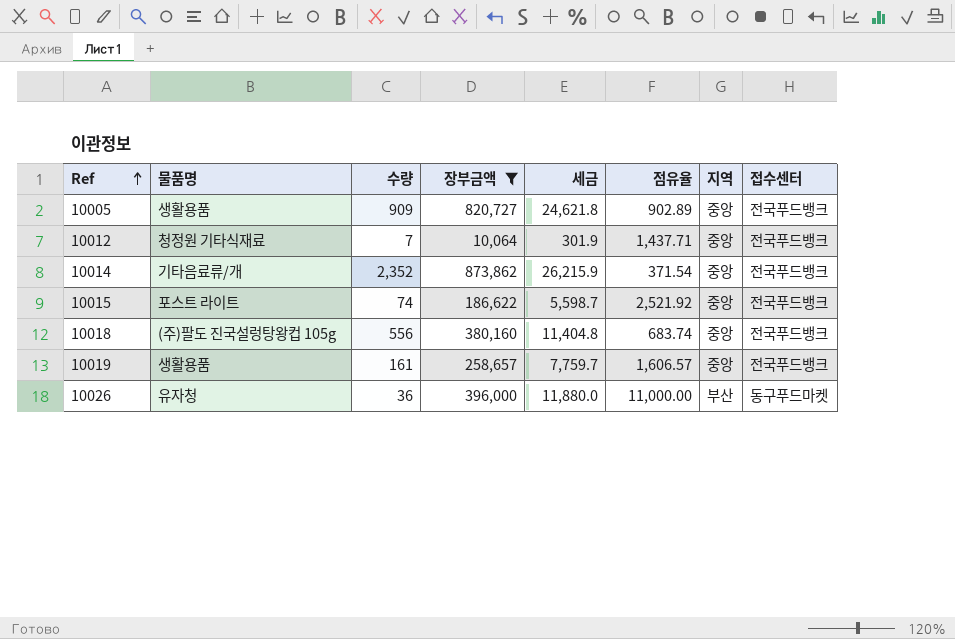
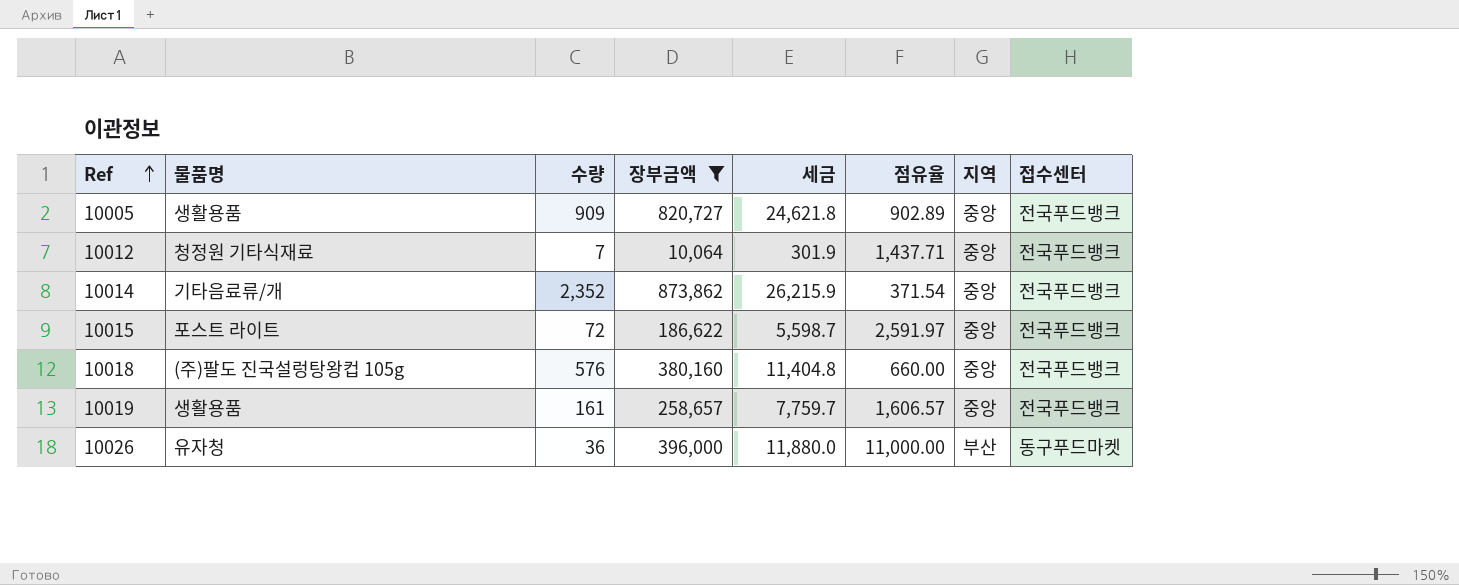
10015 | 수량: 74 -> 72
10015 | 점유율: 2,521.92 -> 2,591.97
10018 | 수량: 556 -> 576
10018 | 점유율: 683.74 -> 660.00

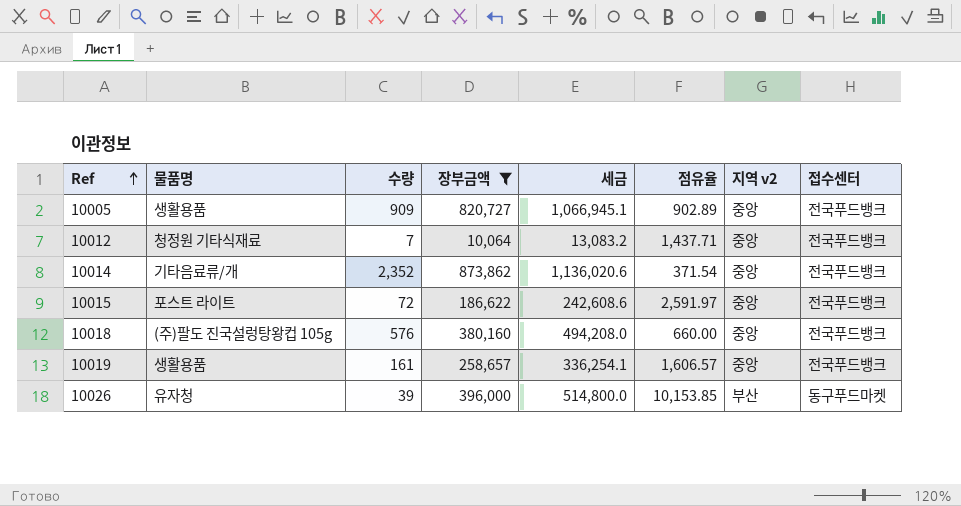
column 세금 | formula: [장부금액] * 0.03 -> [장부금액] * 1.3
column name: 지역 -> 지역 v2
10026 | 수량: 36 -> 39
10026 | 점유율: 11,000.00 -> 10,153.85

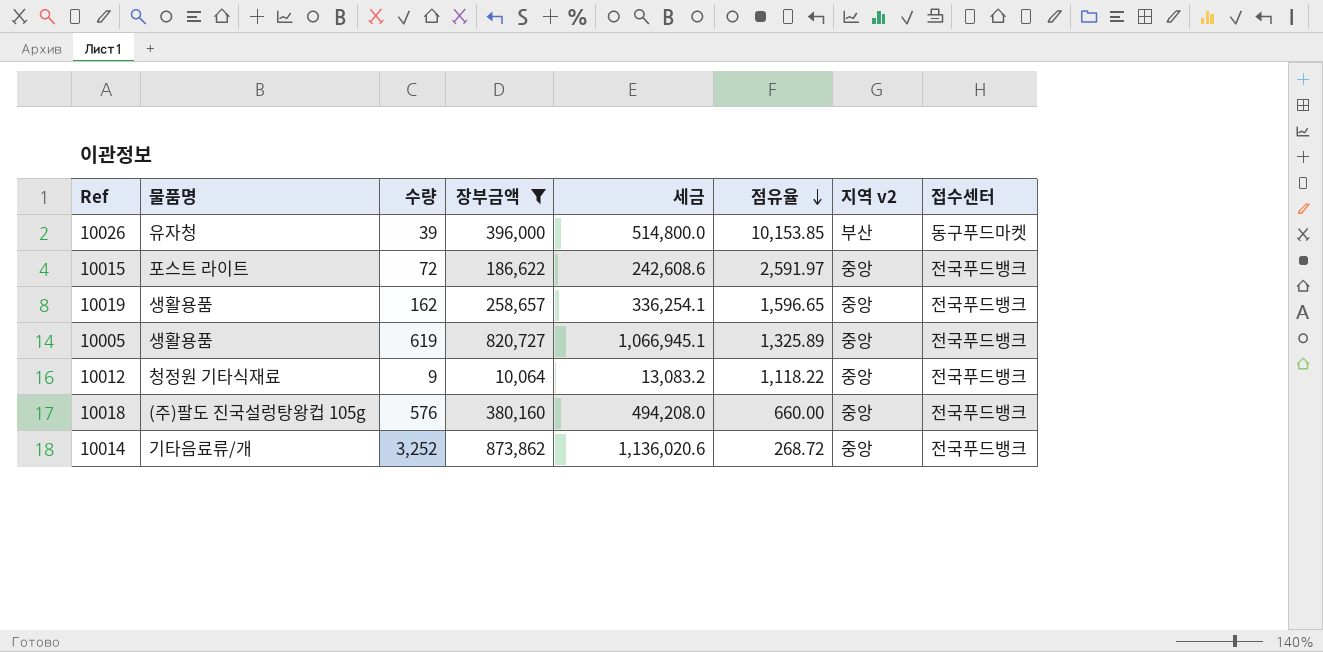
row order: Ref ascending -> 점유율 descending
10019 | 수량: 161 -> 162
10019 | 점유율: 1,606.57 -> 1,596.65
10005 | 수량: 909 -> 619
10005 | 점유율: 902.89 -> 1,325.89
10012 | 수량: 7 -> 9
10012 | 점유율: 1,437.71 -> 1,118.22
10014 | 수량: 2,352 -> 3,252
10014 | 점유율: 371.54 -> 268.72

